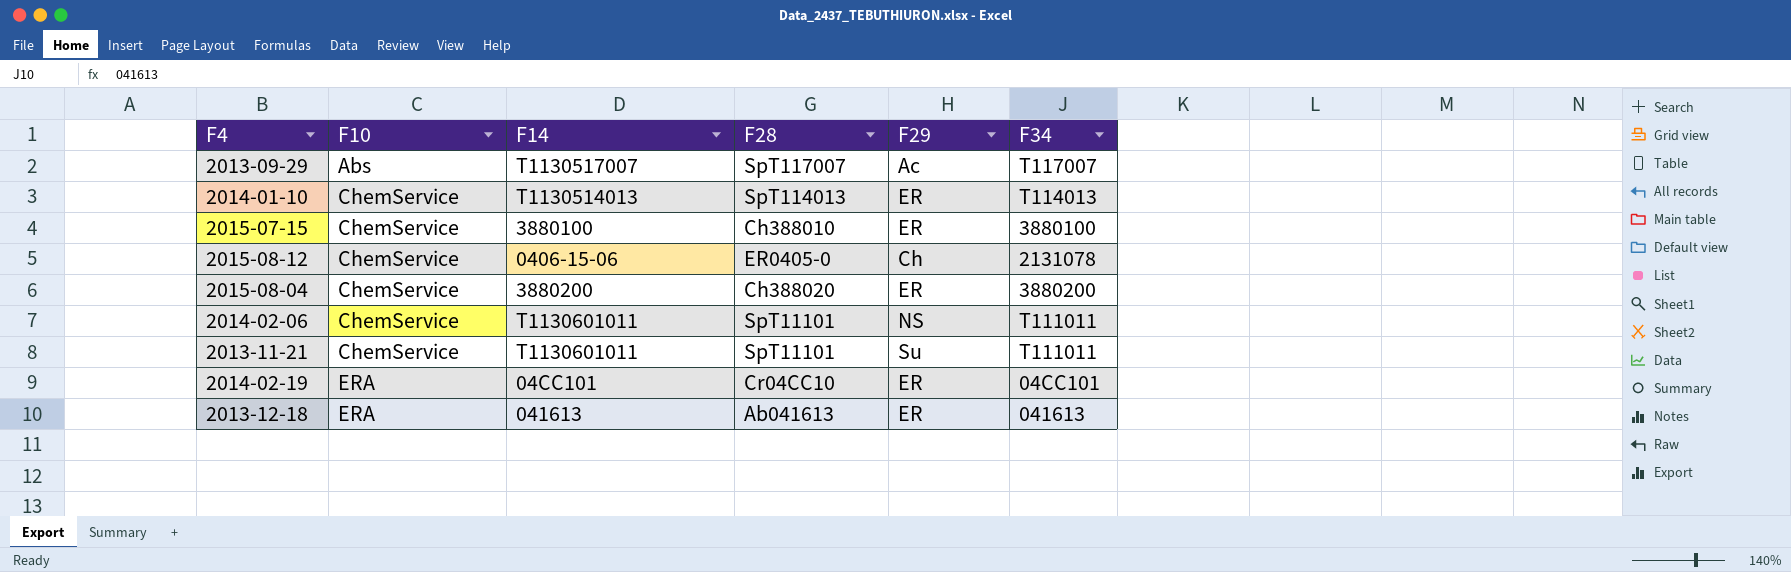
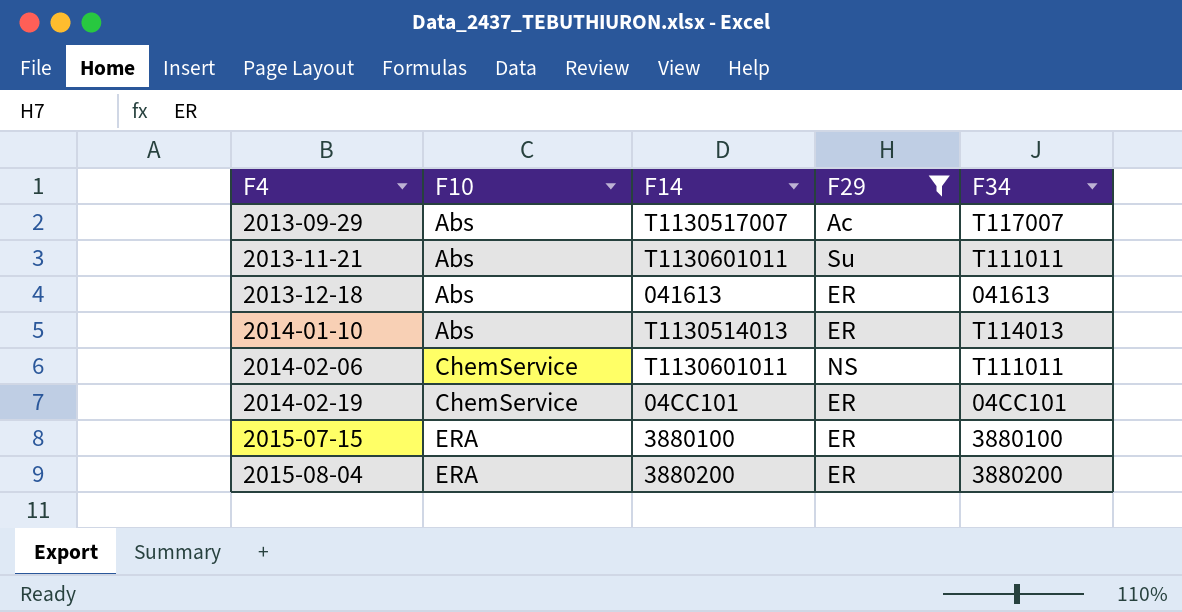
filter: none -> F29 != Ch
row order: F10 ascending -> F4 ascending
column F28 | position: 4 -> none
2013-11-21 | F10: ChemService -> Abs
2013-12-18 | F10: ERA -> Abs
2014-01-10 | F10: ChemService -> Abs
2014-02-19 | F10: ERA -> ChemService
2015-07-15 | F10: ChemService -> ERA
2015-08-04 | F10: ChemService -> ERA

